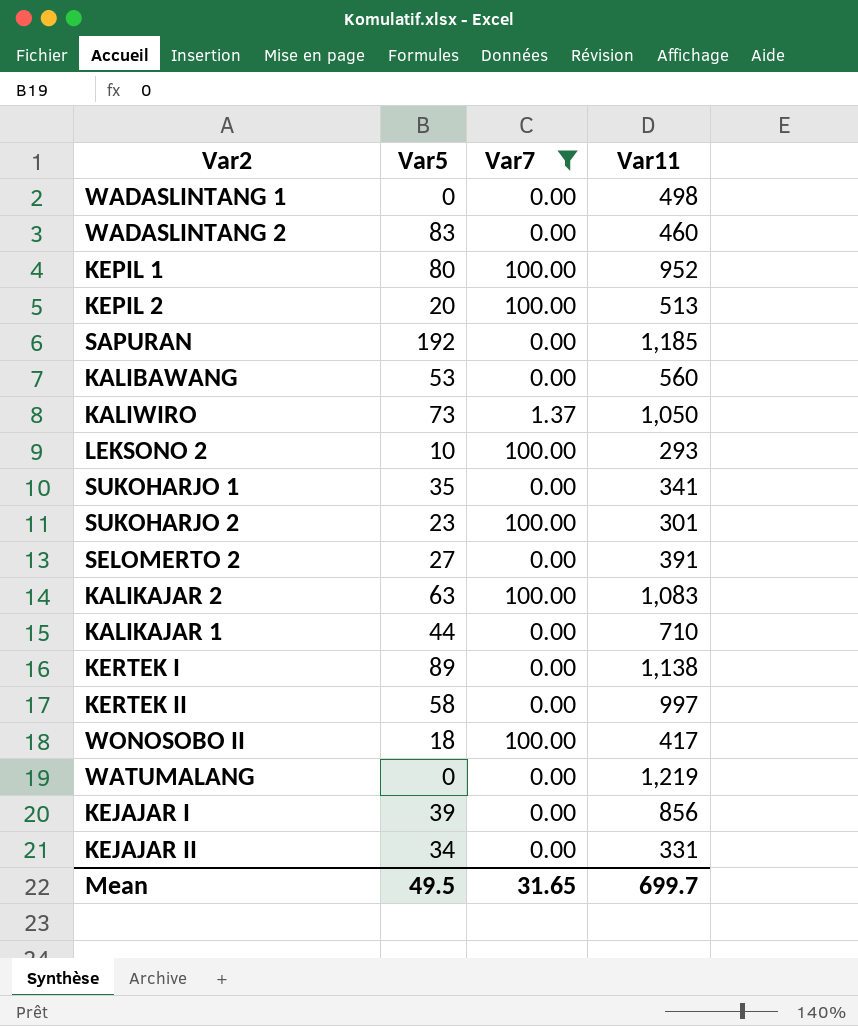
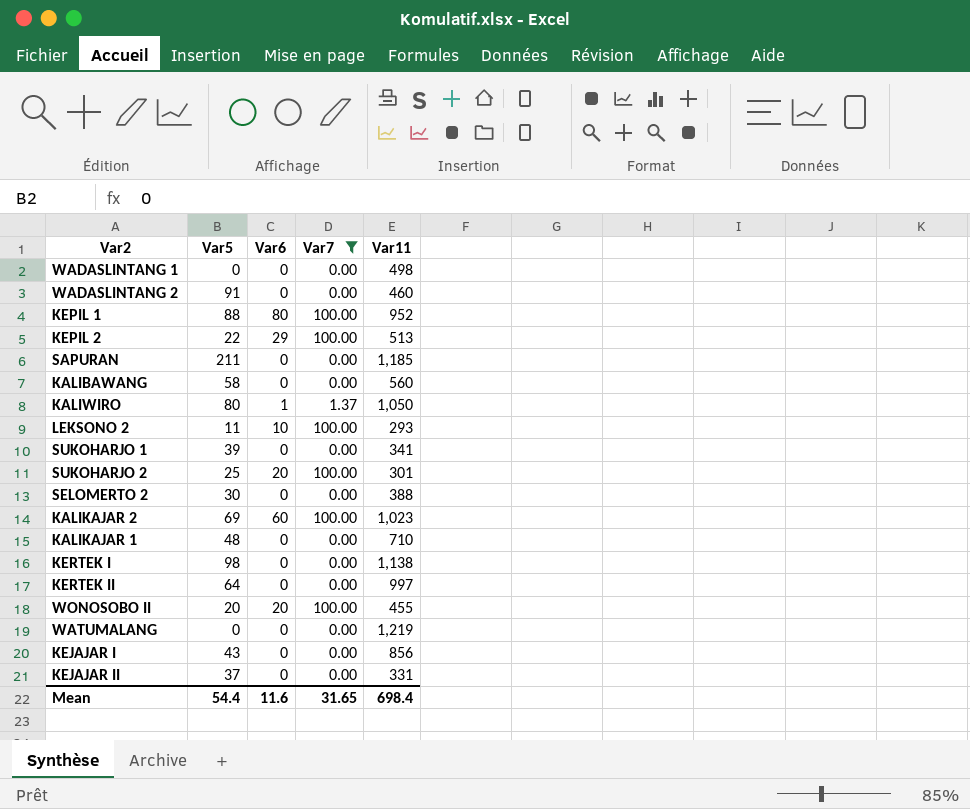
column Var6 | position: none -> 3
WADASLINTANG 2 | Var5: 83 -> 91
KEPIL 1 | Var5: 80 -> 88
KEPIL 2 | Var5: 20 -> 22
SAPURAN | Var5: 192 -> 211
KALIBAWANG | Var5: 53 -> 58
KALIWIRO | Var5: 73 -> 80
LEKSONO 2 | Var5: 10 -> 11
SUKOHARJO 1 | Var5: 35 -> 39
SUKOHARJO 2 | Var5: 23 -> 25
SELOMERTO 2 | Var5: 27 -> 30
SELOMERTO 2 | Var11: 391 -> 388
KALIKAJAR 2 | Var5: 63 -> 69
KALIKAJAR 2 | Var11: 1,083 -> 1,023
KALIKAJAR 1 | Var5: 44 -> 48
KERTEK I | Var5: 89 -> 98
KERTEK II | Var5: 58 -> 64
WONOSOBO II | Var5: 18 -> 20
WONOSOBO II | Var11: 417 -> 455
KEJAJAR I | Var5: 39 -> 43
KEJAJAR II | Var5: 34 -> 37
Mean | Var5: 49.5 -> 54.4
Mean | Var11: 699.7 -> 698.4

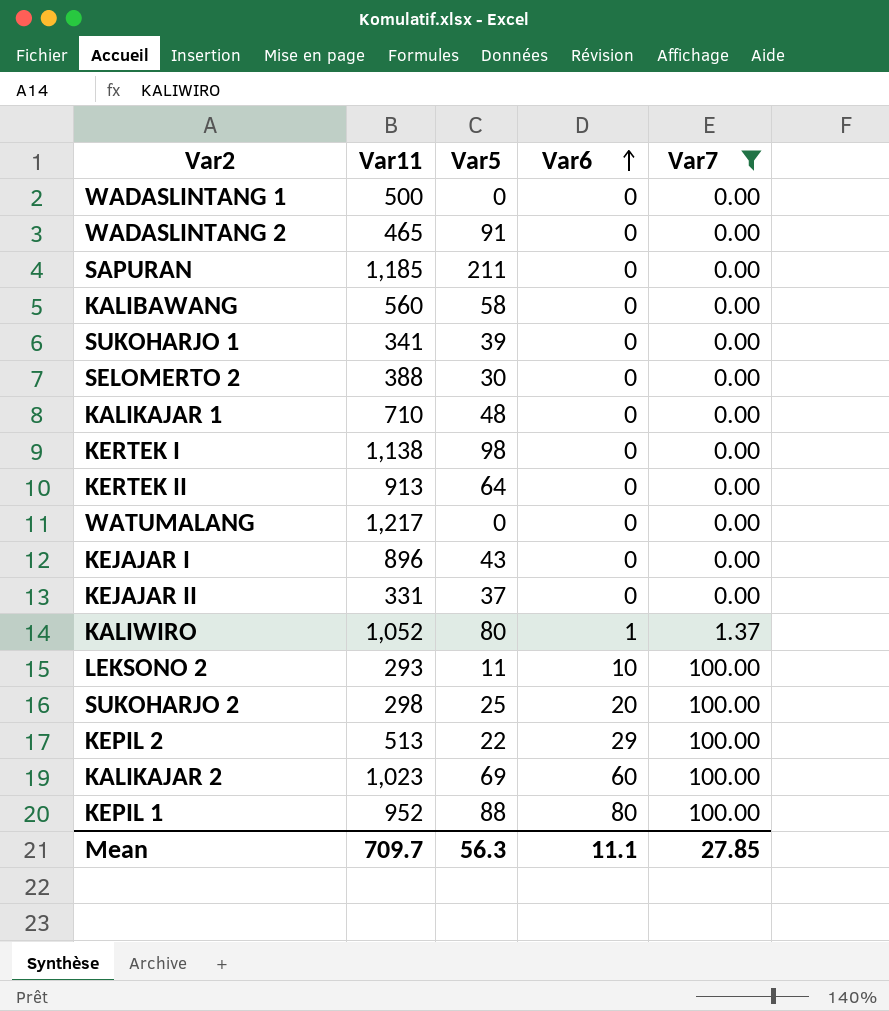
row order: none -> Var6 ascending
column Var11 | position: 5 -> 2
row WONOSOBO II: 20 | 20 | 100.00 | 455 -> none
WADASLINTANG 1 | Var11: 498 -> 500
WADASLINTANG 2 | Var11: 460 -> 465
KERTEK II | Var11: 997 -> 913
WATUMALANG | Var11: 1,219 -> 1,217
KEJAJAR I | Var11: 856 -> 896
KALIWIRO | Var11: 1,050 -> 1,052
SUKOHARJO 2 | Var11: 301 -> 298
Mean | Var11: 698.4 -> 709.7
Mean | Var5: 54.4 -> 56.3
Mean | Var6: 11.6 -> 11.1
Mean | Var7: 31.65 -> 27.85

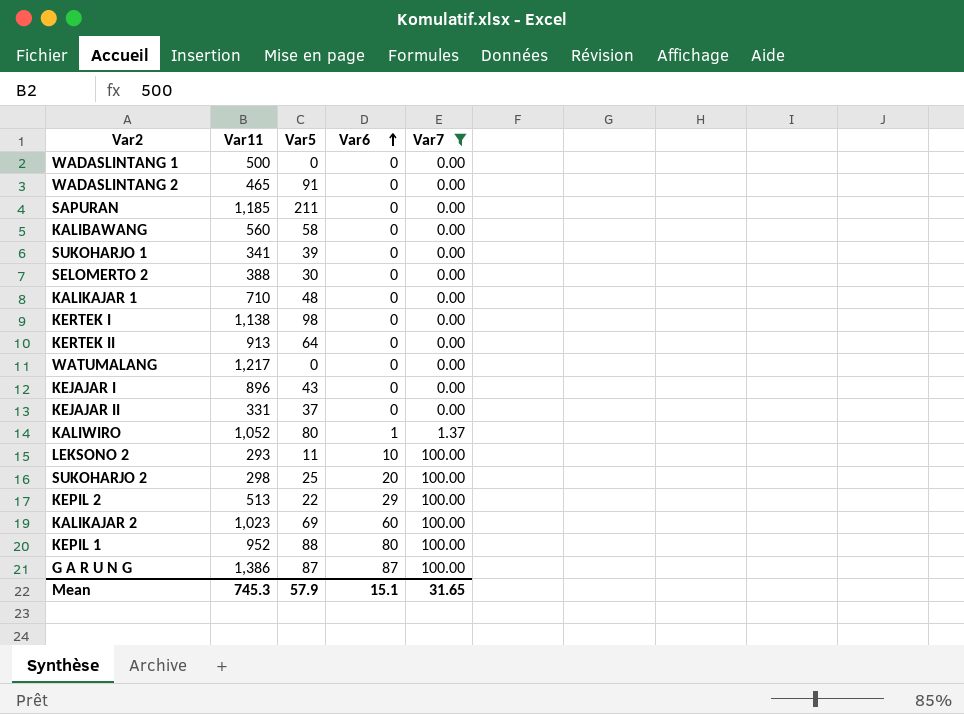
row G A R U N G: none -> 1,386 | 87 | 87 | 100.00
Mean | Var11: 709.7 -> 745.3
Mean | Var5: 56.3 -> 57.9
Mean | Var6: 11.1 -> 15.1
Mean | Var7: 27.85 -> 31.65

